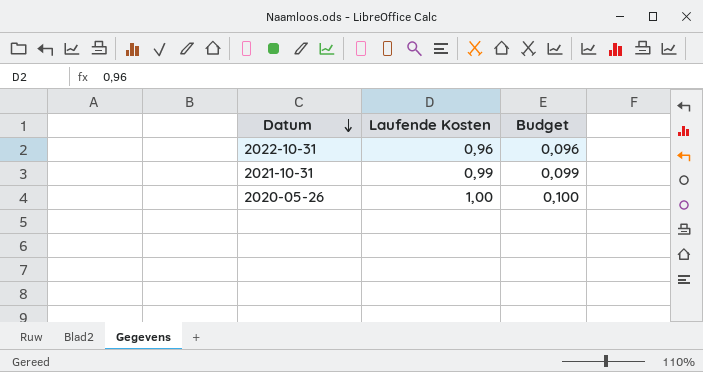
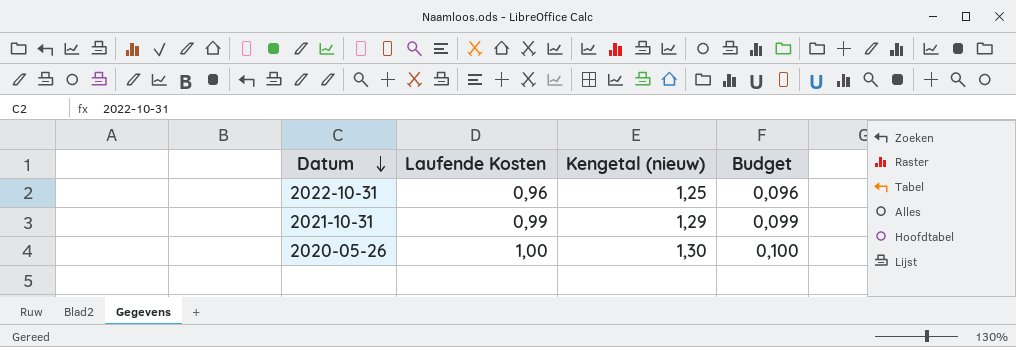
column Kengetal (nieuw) | formula: none -> [Laufende Kosten] * 1,3

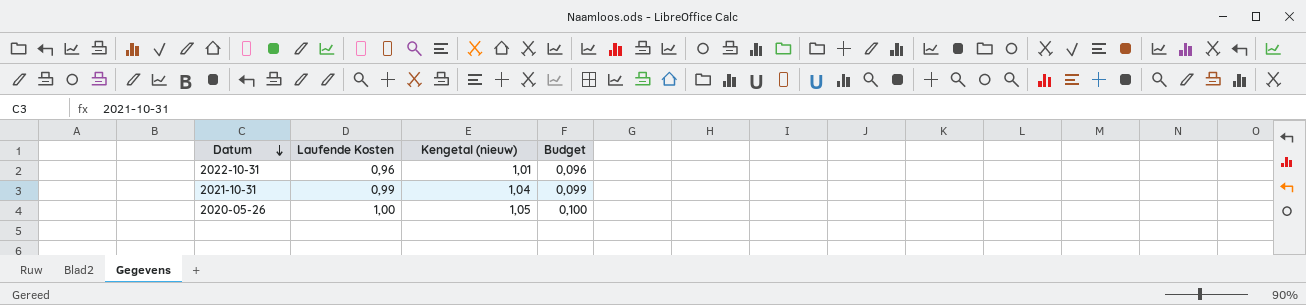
column Kengetal (nieuw) | formula: [Laufende Kosten] * 1,3 -> [Laufende Kosten] * 1,05

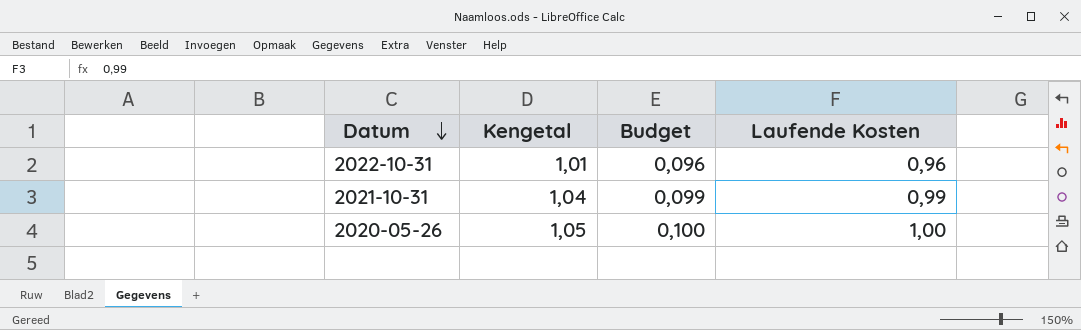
column name: Kengetal (nieuw) -> Kengetal
column Laufende Kosten | position: 2 -> 4

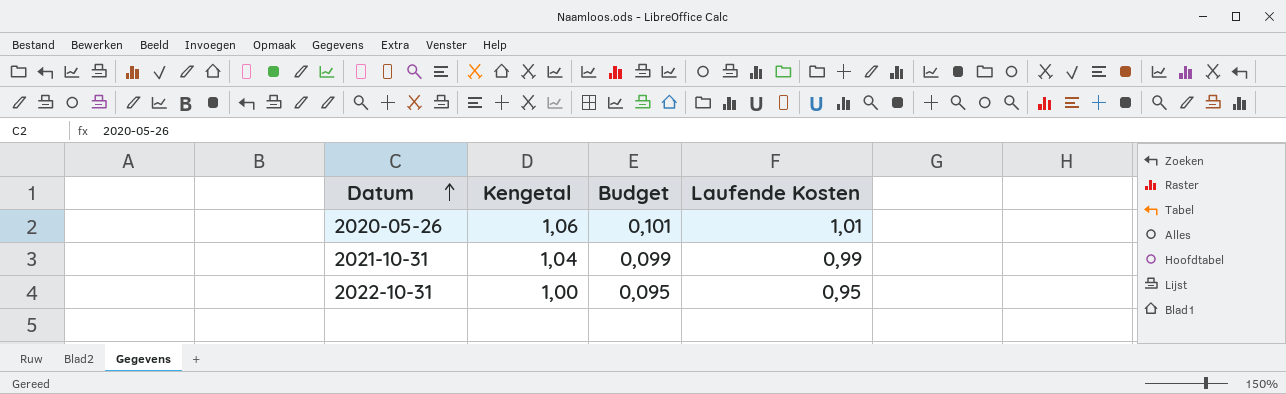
row order: Datum descending -> Datum ascending
2020-05-26 | Kengetal: 1,05 -> 1,06
2020-05-26 | Budget: 0,100 -> 0,101
2020-05-26 | Laufende Kosten: 1,00 -> 1,01
2022-10-31 | Kengetal: 1,01 -> 1,00
2022-10-31 | Budget: 0,096 -> 0,095
2022-10-31 | Laufende Kosten: 0,96 -> 0,95

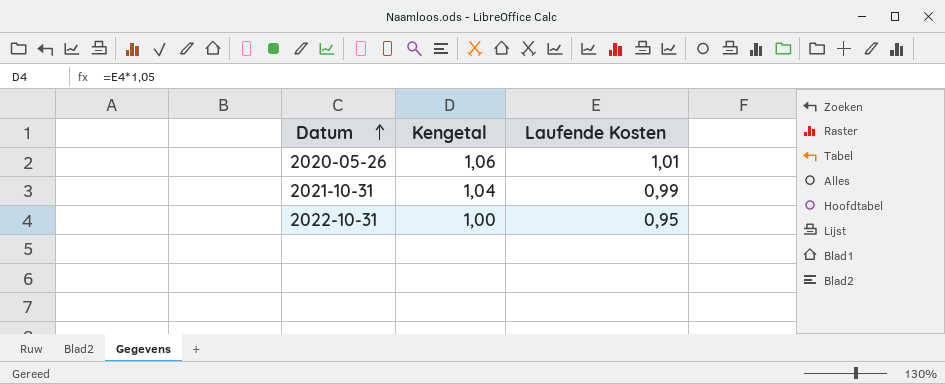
column Budget | formula: [Laufende Kosten] * 0,1 -> none

